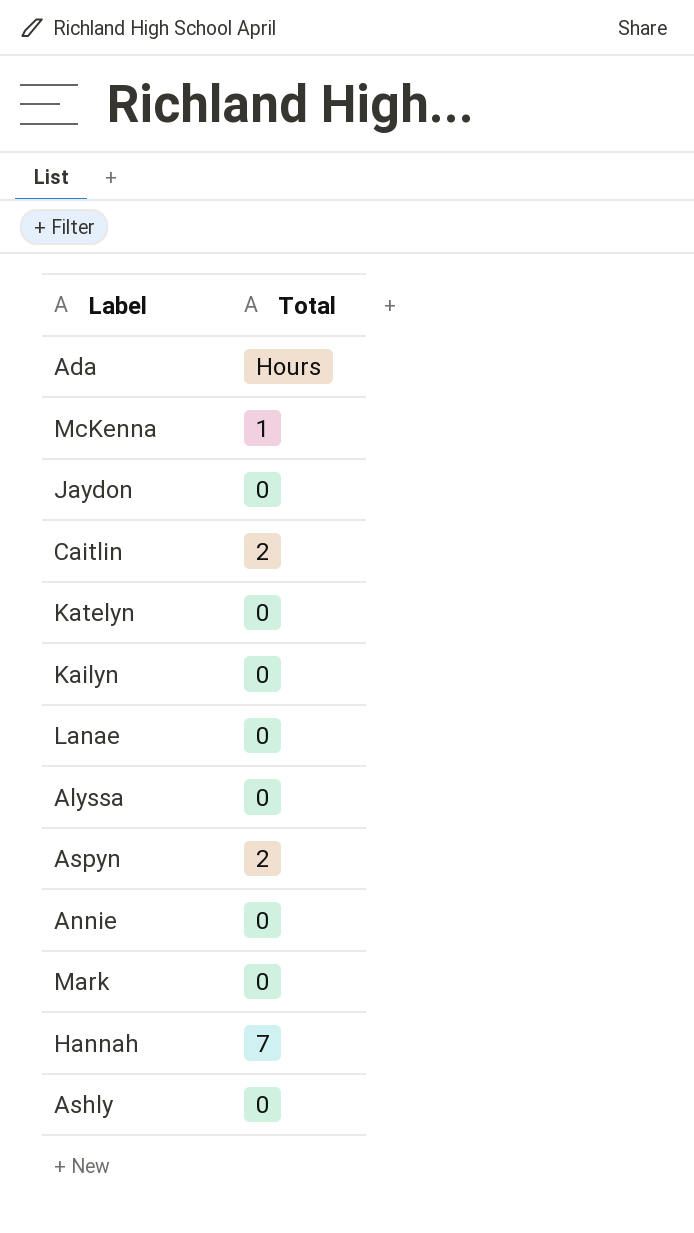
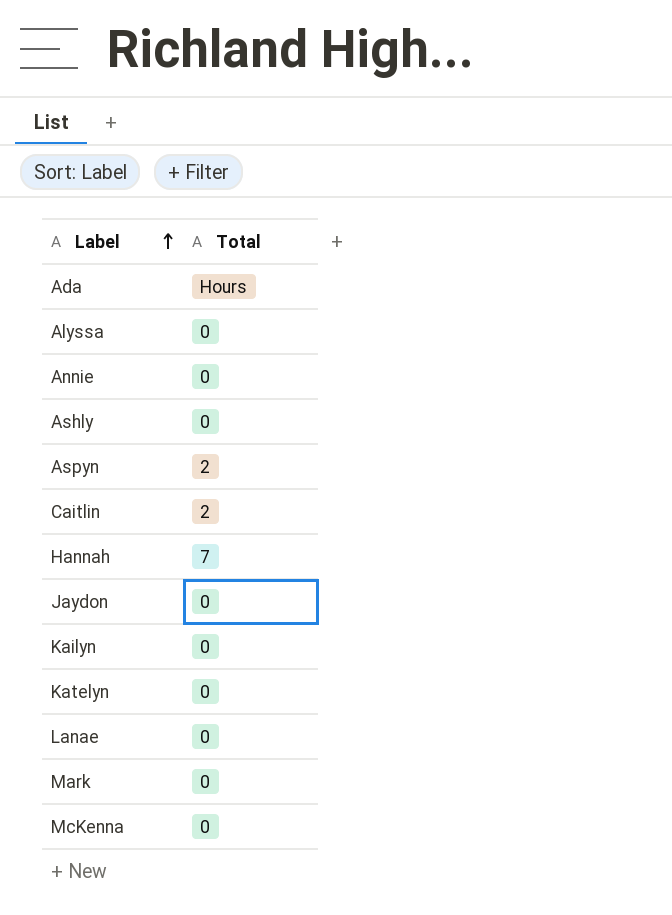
row order: none -> Label ascending
McKenna | Total: 1 -> 0

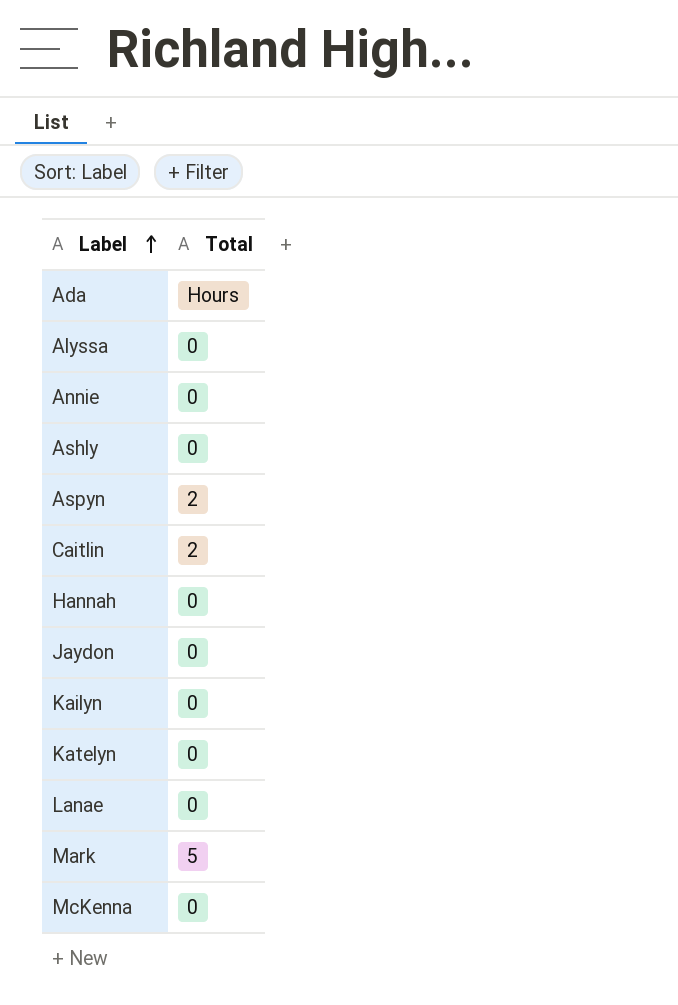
Hannah | Total: 7 -> 0
Mark | Total: 0 -> 5

